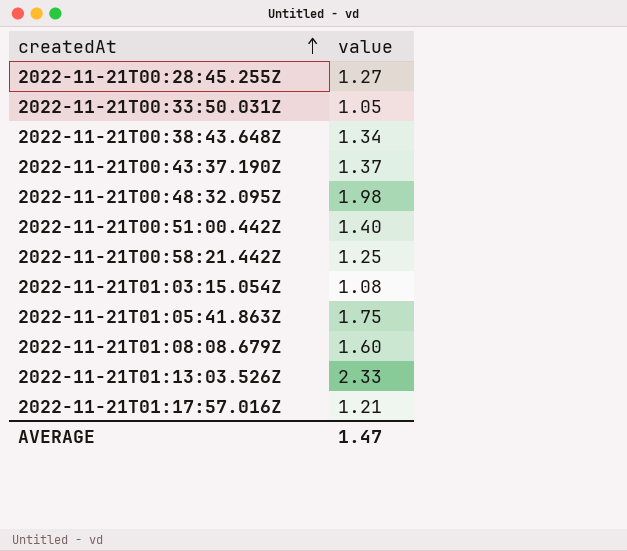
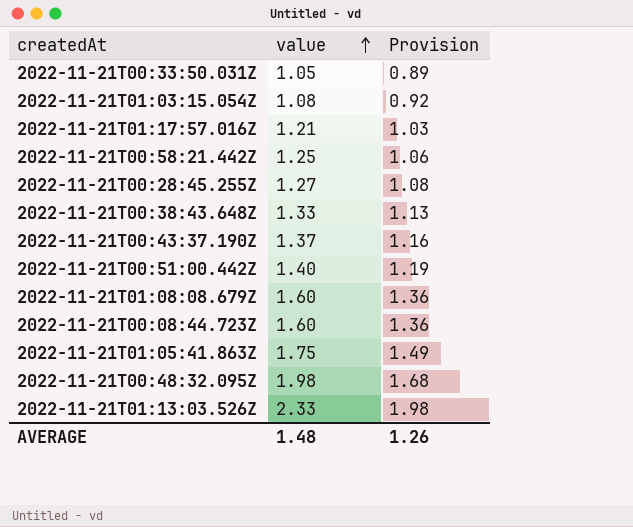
row order: createdAt ascending -> value ascending
column Provision | formula: none -> [value] * 0.85
2022-11-21T00:38:43.648Z | value: 1.34 -> 1.33
row 2022-11-21T00:08:44.723Z: none -> 1.60 | 1.36
AVERAGE | value: 1.47 -> 1.48

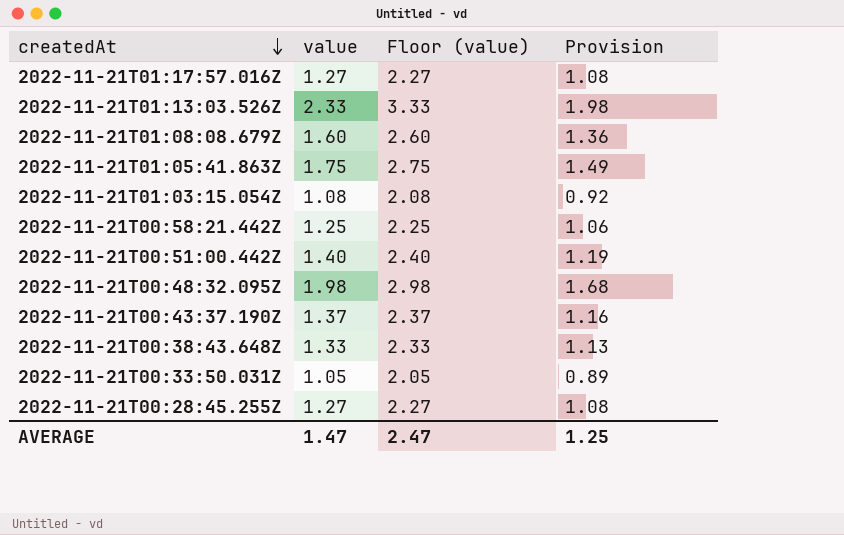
row order: value ascending -> createdAt descending
column Floor (value) | formula: none -> [value] + 1
row 2022-11-21T00:08:44.723Z: 1.60 | 1.36 -> none
2022-11-21T01:17:57.016Z | value: 1.21 -> 1.27
2022-11-21T01:17:57.016Z | Provision: 1.03 -> 1.08
AVERAGE | value: 1.48 -> 1.47
AVERAGE | Provision: 1.26 -> 1.25

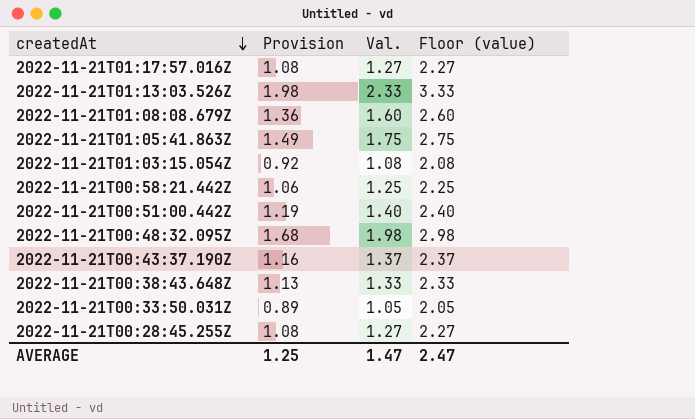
column Provision | position: 4 -> 2
column name: value -> Val.

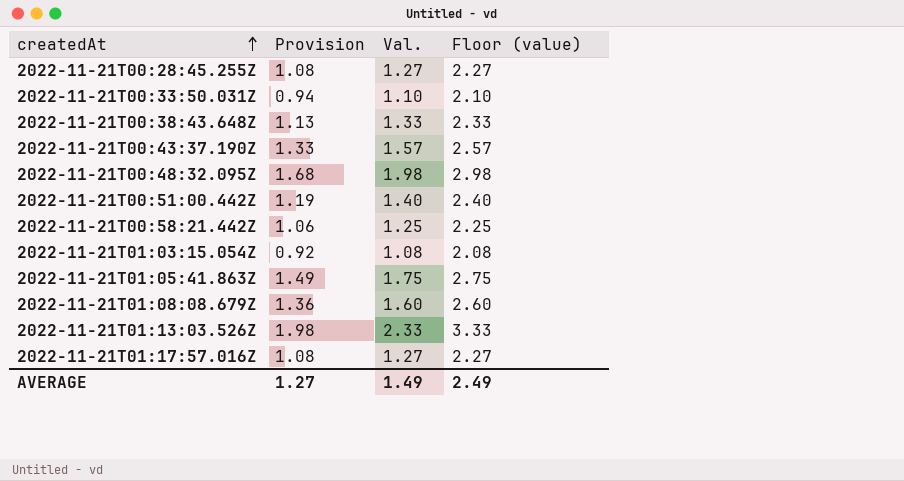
row order: createdAt descending -> createdAt ascending
2022-11-21T00:33:50.031Z | Provision: 0.89 -> 0.94
2022-11-21T00:33:50.031Z | Val.: 1.05 -> 1.10
2022-11-21T00:33:50.031Z | Floor (value): 2.05 -> 2.10
2022-11-21T00:43:37.190Z | Provision: 1.16 -> 1.33
2022-11-21T00:43:37.190Z | Val.: 1.37 -> 1.57
2022-11-21T00:43:37.190Z | Floor (value): 2.37 -> 2.57
AVERAGE | Provision: 1.25 -> 1.27
AVERAGE | Val.: 1.47 -> 1.49
AVERAGE | Floor (value): 2.47 -> 2.49

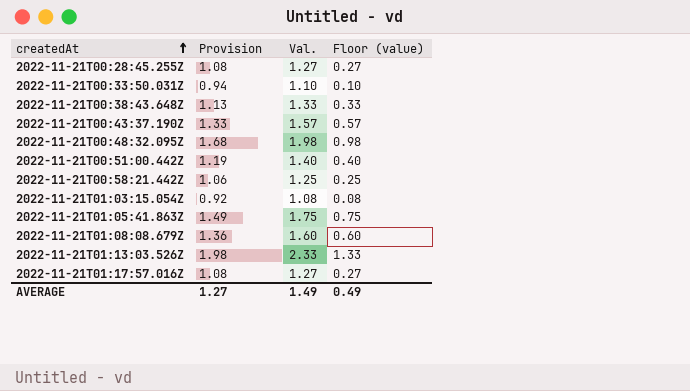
column Floor (value) | formula: [Val.] + 1 -> [Val.] - 1
AVERAGE | Floor (value): 2.49 -> 0.49

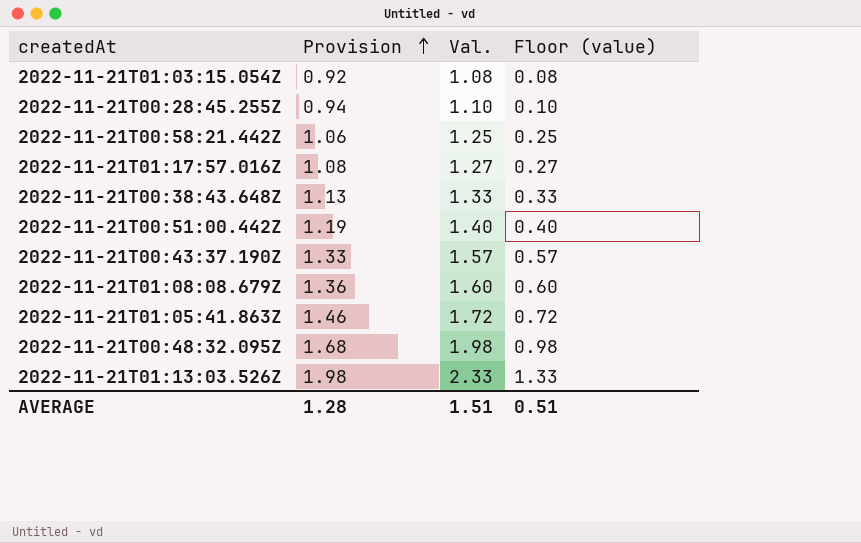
row order: createdAt ascending -> Provision ascending
row 2022-11-21T00:33:50.031Z: 0.94 | 1.10 | 0.10 -> none
2022-11-21T00:28:45.255Z | Provision: 1.08 -> 0.94
2022-11-21T00:28:45.255Z | Val.: 1.27 -> 1.10
2022-11-21T00:28:45.255Z | Floor (value): 0.27 -> 0.10
2022-11-21T01:05:41.863Z | Provision: 1.49 -> 1.46
2022-11-21T01:05:41.863Z | Val.: 1.75 -> 1.72
2022-11-21T01:05:41.863Z | Floor (value): 0.75 -> 0.72
AVERAGE | Provision: 1.27 -> 1.28
AVERAGE | Val.: 1.49 -> 1.51
AVERAGE | Floor (value): 0.49 -> 0.51

